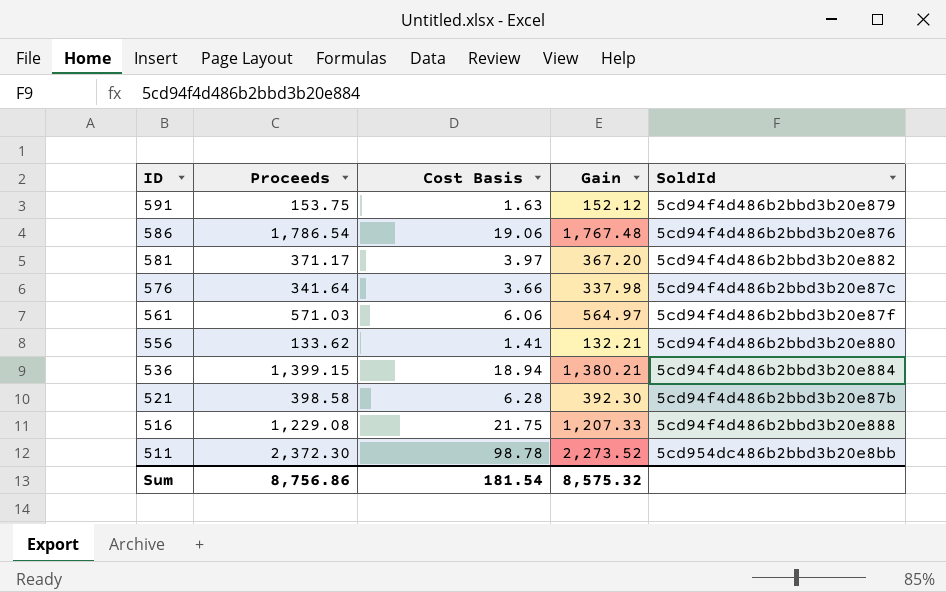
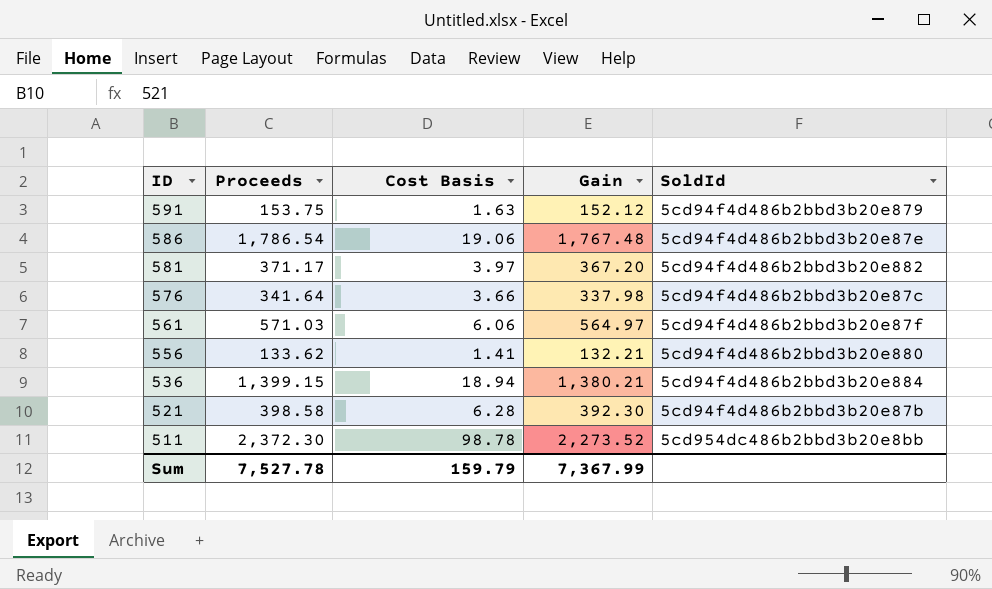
row 516: 1,229.08 | 21.75 | 1,207.33 | 5cd94f4d486b2bbd3b20e888 -> none
586 | SoldId: 5cd94f4d486b2bbd3b20e876 -> 5cd94f4d486b2bbd3b20e87e
Sum | Proceeds: 8,756.86 -> 7,527.78
Sum | Cost Basis: 181.54 -> 159.79
Sum | Gain: 8,575.32 -> 7,367.99

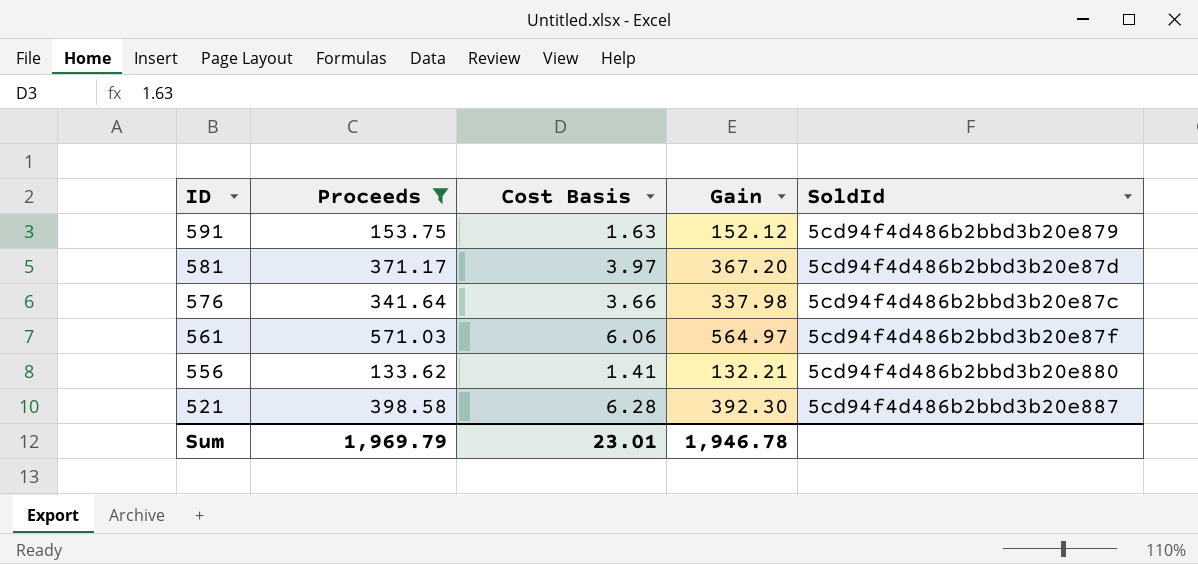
filter: none -> Proceeds <= 571.03
581 | SoldId: 5cd94f4d486b2bbd3b20e882 -> 5cd94f4d486b2bbd3b20e87d
521 | SoldId: 5cd94f4d486b2bbd3b20e87b -> 5cd94f4d486b2bbd3b20e887
Sum | Proceeds: 7,527.78 -> 1,969.79
Sum | Cost Basis: 159.79 -> 23.01
Sum | Gain: 7,367.99 -> 1,946.78

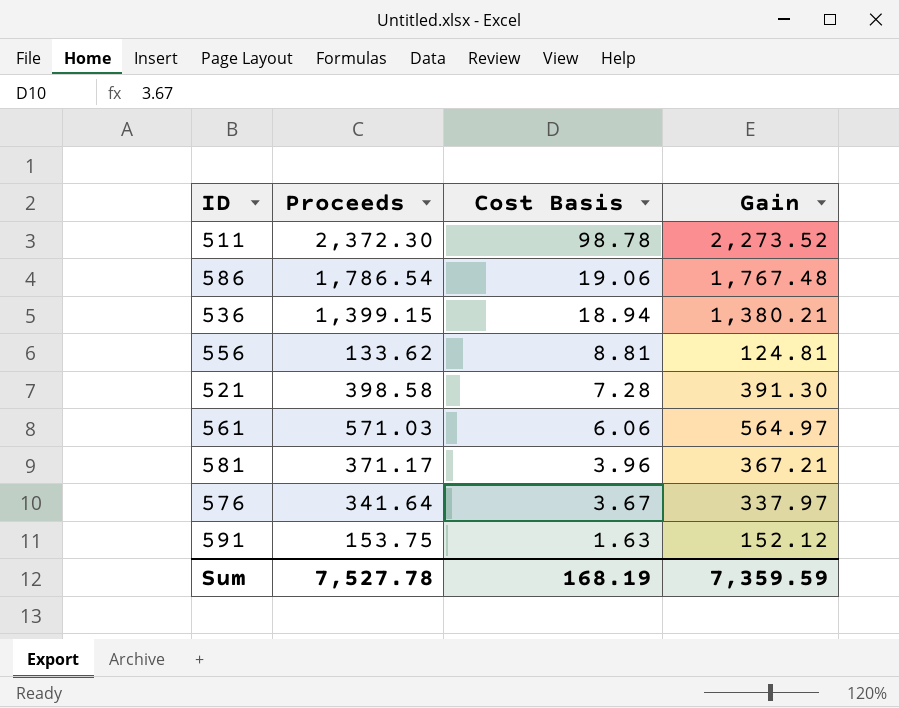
filter: Proceeds <= 571.03 -> none
row order: ID descending -> Cost Basis descending
column SoldId | position: 5 -> none
556 | Cost Basis: 1.41 -> 8.81
556 | Gain: 132.21 -> 124.81
521 | Cost Basis: 6.28 -> 7.28
521 | Gain: 392.30 -> 391.30
581 | Cost Basis: 3.97 -> 3.96
581 | Gain: 367.20 -> 367.21
576 | Cost Basis: 3.66 -> 3.67
576 | Gain: 337.98 -> 337.97
Sum | Proceeds: 1,969.79 -> 7,527.78
Sum | Cost Basis: 23.01 -> 168.19
Sum | Gain: 1,946.78 -> 7,359.59

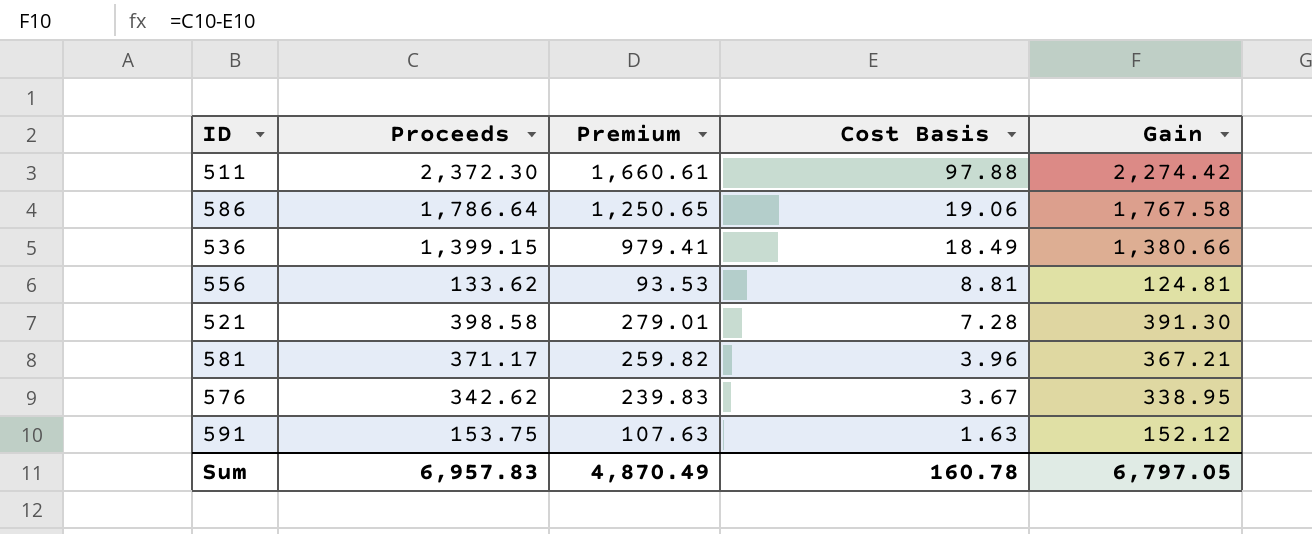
column Premium | formula: none -> [Proceeds] * 0.7
row 561: 571.03 | 6.06 | 564.97 -> none
511 | Cost Basis: 98.78 -> 97.88
511 | Gain: 2,273.52 -> 2,274.42
586 | Proceeds: 1,786.54 -> 1,786.64
586 | Gain: 1,767.48 -> 1,767.58
536 | Cost Basis: 18.94 -> 18.49
536 | Gain: 1,380.21 -> 1,380.66
576 | Proceeds: 341.64 -> 342.62
576 | Gain: 337.97 -> 338.95
Sum | Proceeds: 7,527.78 -> 6,957.83
Sum | Cost Basis: 168.19 -> 160.78
Sum | Gain: 7,359.59 -> 6,797.05

